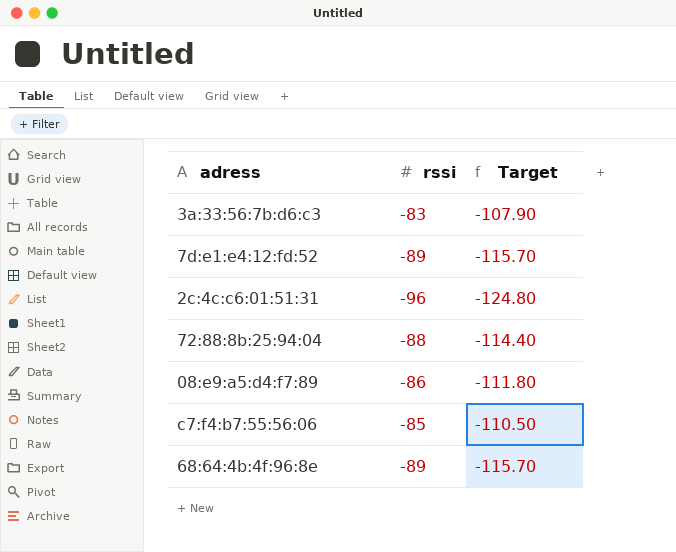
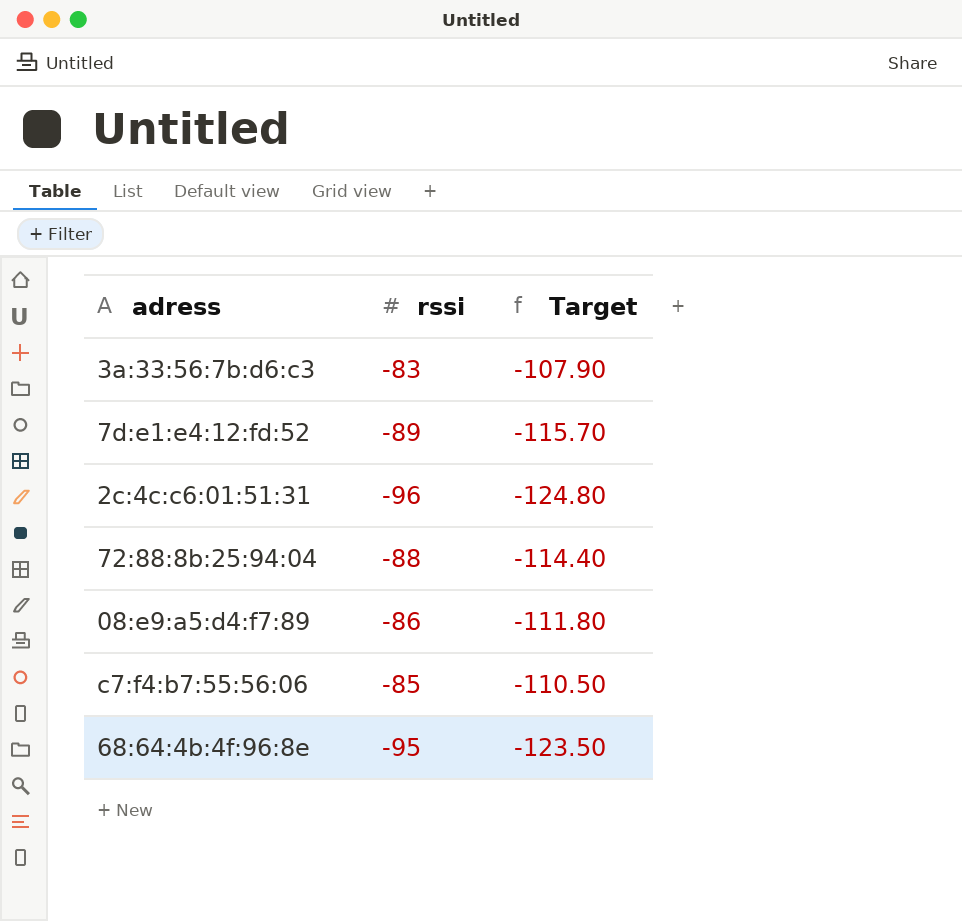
68:64:4b:4f:96:8e | rssi: -89 -> -95
68:64:4b:4f:96:8e | Target: -115.70 -> -123.50

